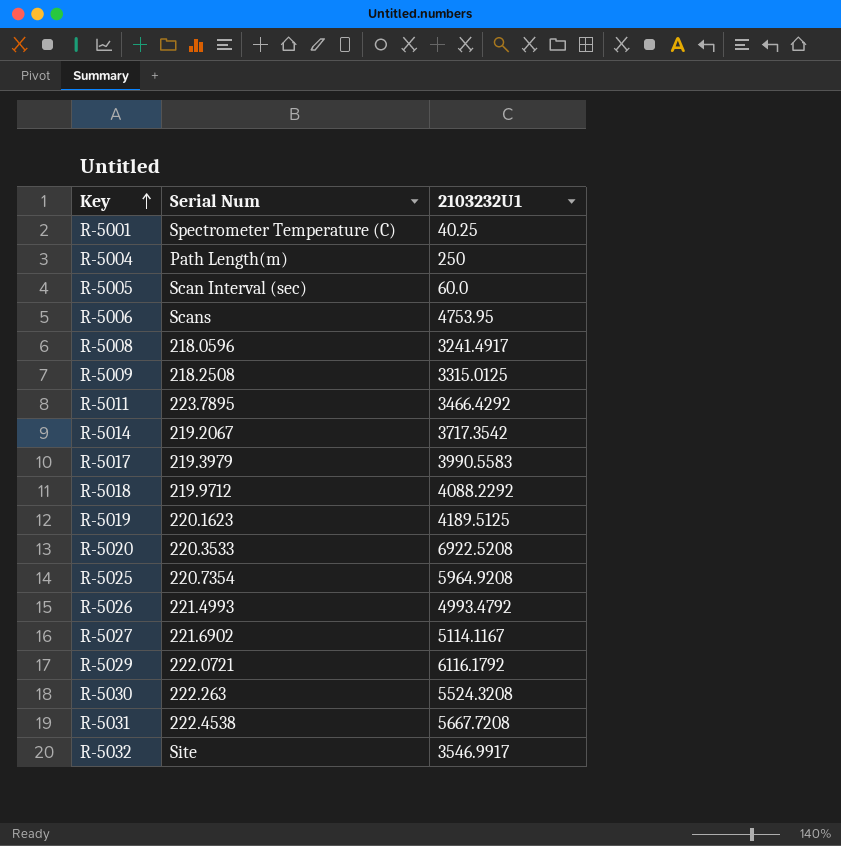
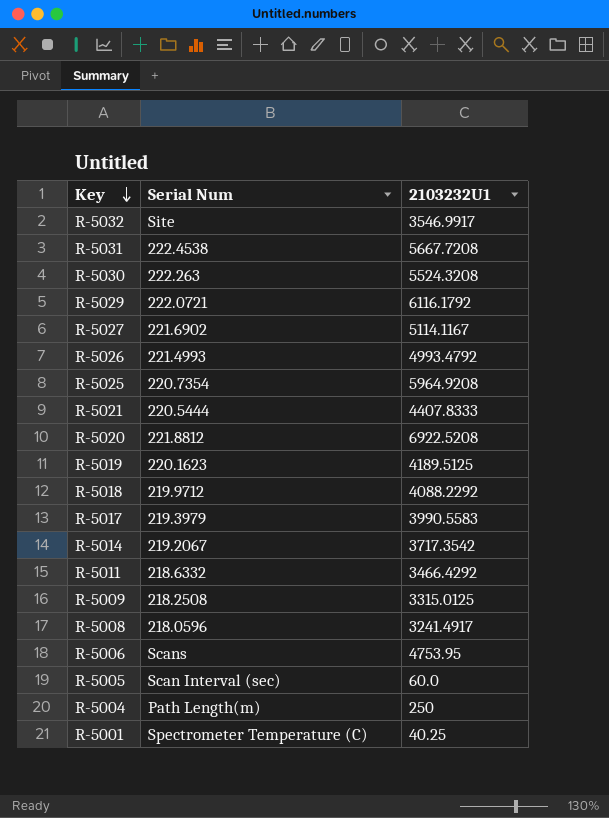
row order: Key ascending -> Key descending
row R-5021: none -> 220.5444 | 4407.8333
R-5020 | Serial Num: 220.3533 -> 221.8812
R-5011 | Serial Num: 223.7895 -> 218.6332

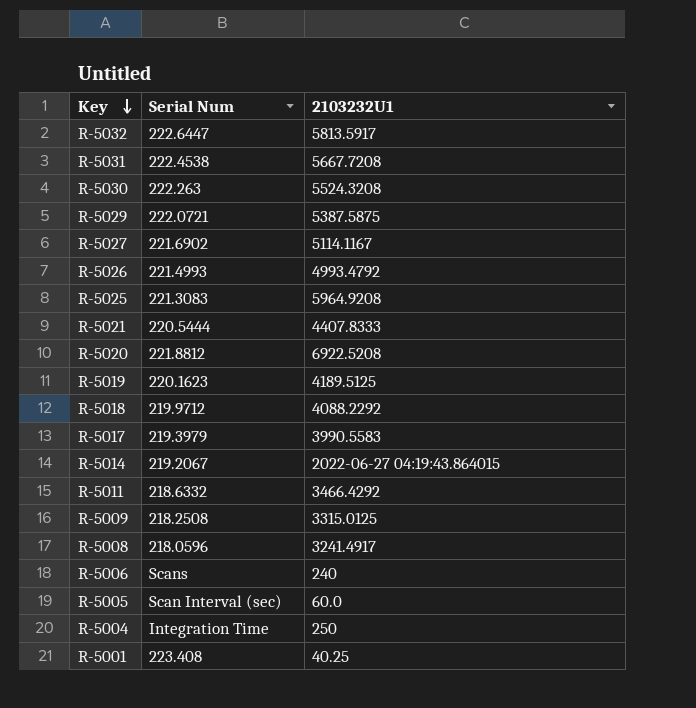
R-5032 | Serial Num: Site -> 222.6447
R-5032 | 2103232U1: 3546.9917 -> 5813.5917
R-5029 | 2103232U1: 6116.1792 -> 5387.5875
R-5025 | Serial Num: 220.7354 -> 221.3083
R-5014 | 2103232U1: 3717.3542 -> 2022-06-27 04:19:43.864015
R-5006 | 2103232U1: 4753.95 -> 240
R-5004 | Serial Num: Path Length(m) -> Integration Time
R-5001 | Serial Num: Spectrometer Temperature (C) -> 223.408

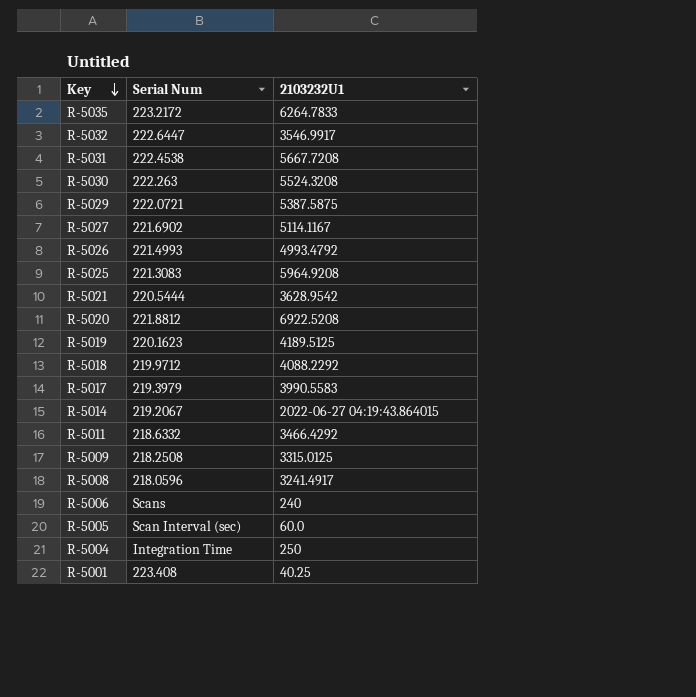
row R-5035: none -> 223.2172 | 6264.7833
R-5032 | 2103232U1: 5813.5917 -> 3546.9917
R-5021 | 2103232U1: 4407.8333 -> 3628.9542

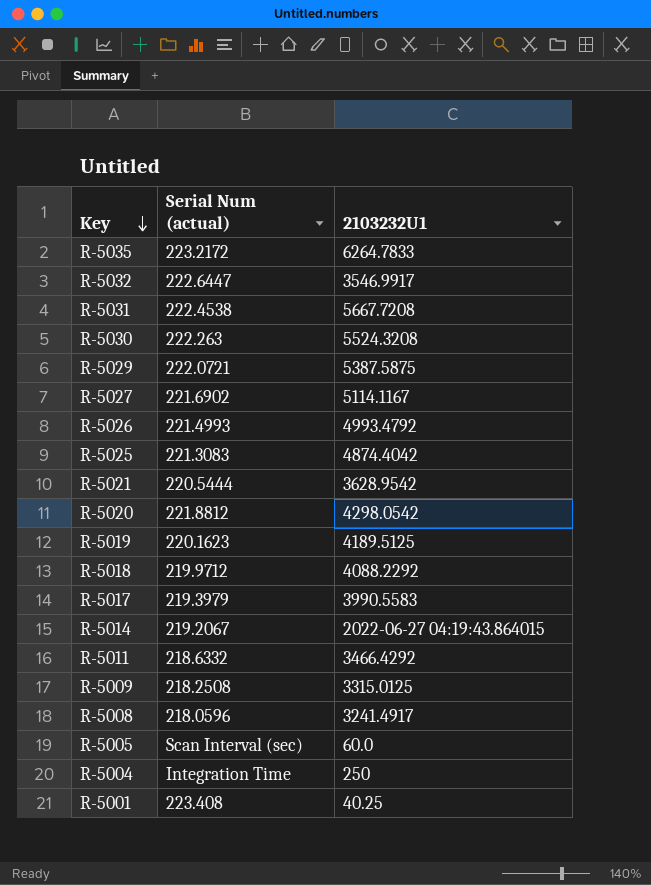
column name: Serial Num -> Serial Num (actual)
row R-5006: Scans | 240 -> none
R-5025 | 2103232U1: 5964.9208 -> 4874.4042
R-5020 | 2103232U1: 6922.5208 -> 4298.0542

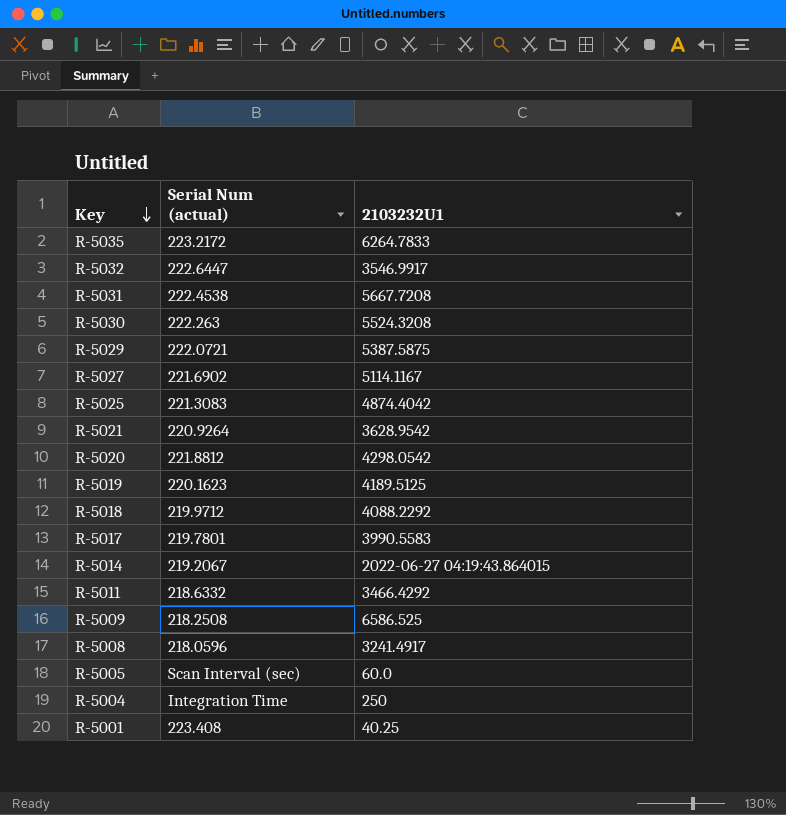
row R-5026: 221.4993 | 4993.4792 -> none
R-5021 | Serial Num (actual): 220.5444 -> 220.9264
R-5017 | Serial Num (actual): 219.3979 -> 219.7801
R-5009 | 2103232U1: 3315.0125 -> 6586.525

